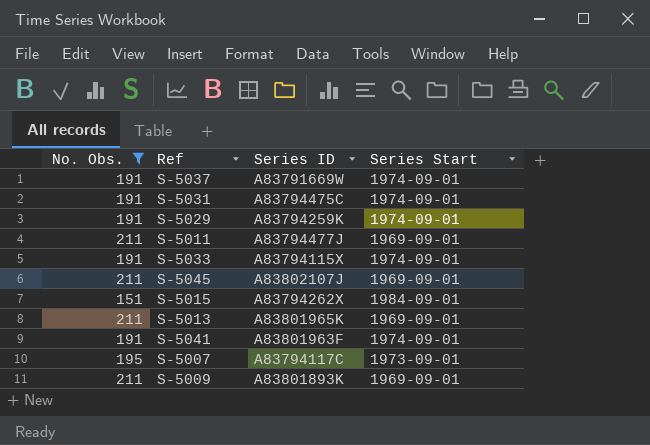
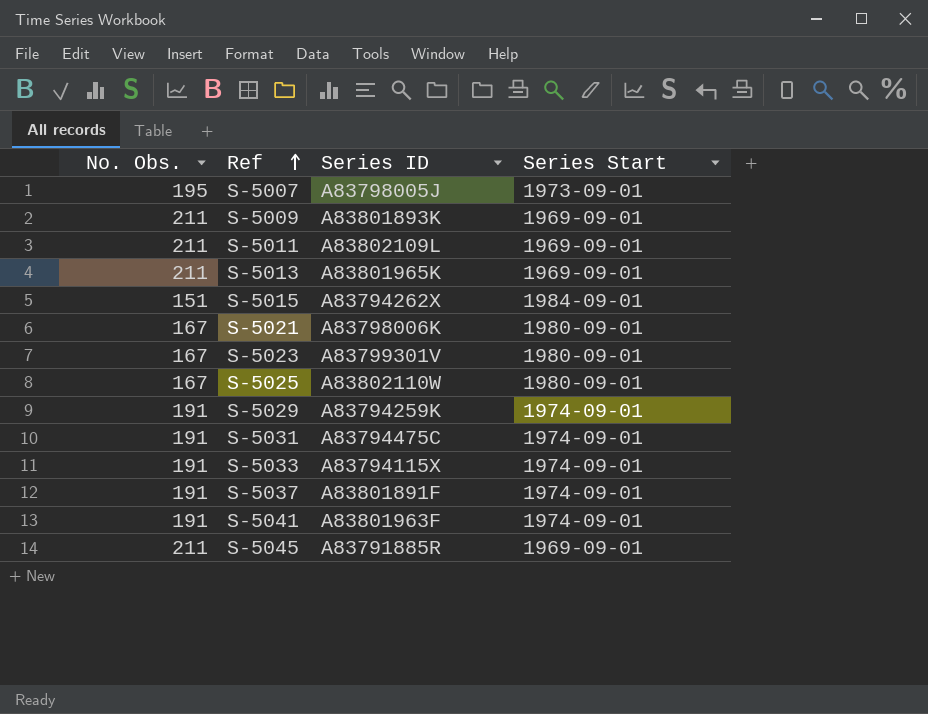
filter: No. Obs. != 167 -> none
row order: none -> Ref ascending
S-5007 | Series ID: A83794117C -> A83798005J
S-5011 | Series ID: A83794477J -> A83802109L
S-5037 | Series ID: A83791669W -> A83801891F
S-5045 | Series ID: A83802107J -> A83791885R

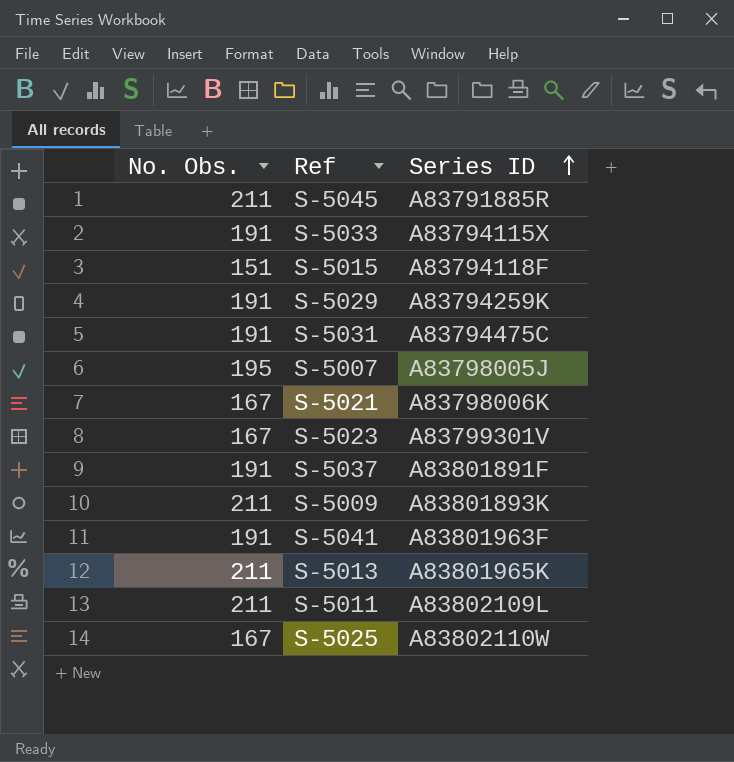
row order: Ref ascending -> Series ID ascending
column Series Start | position: 4 -> none
S-5015 | Series ID: A83794262X -> A83794118F

